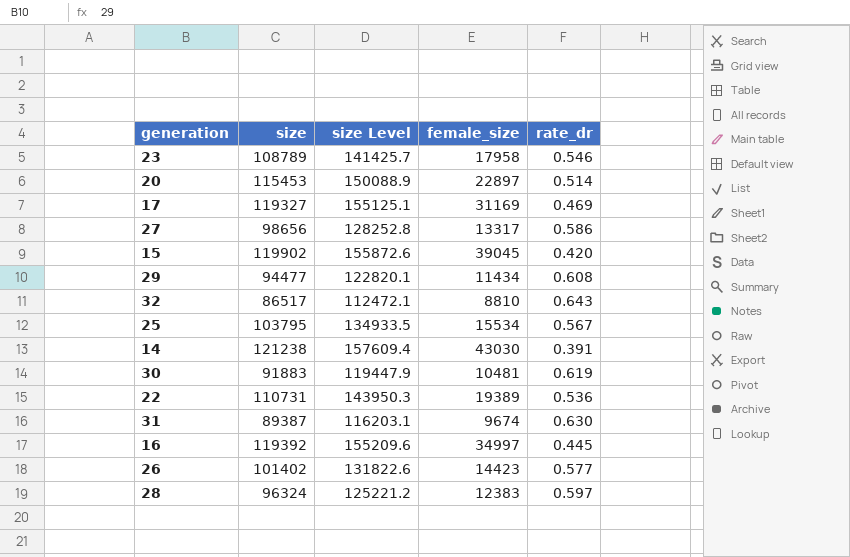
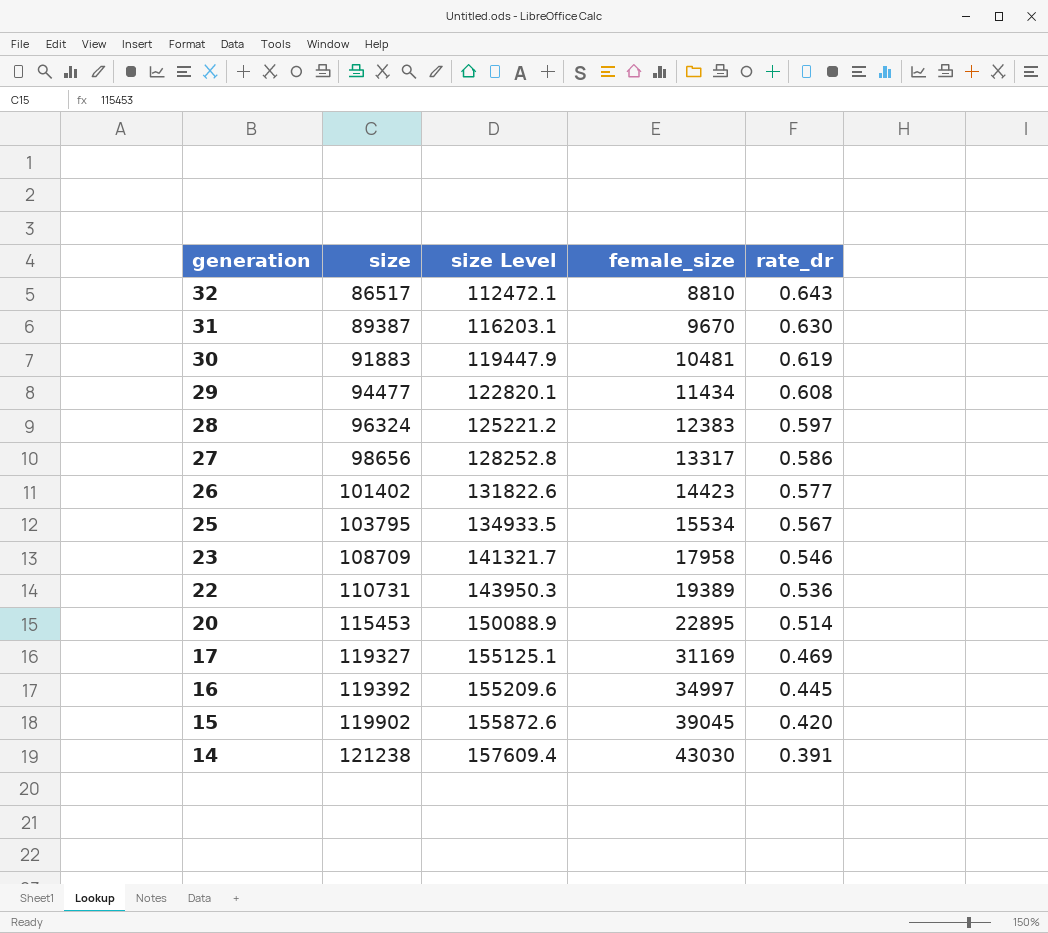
row order: none -> generation descending
31 | female_size: 9674 -> 9670
23 | size: 108789 -> 108709
23 | size Level: 141425.7 -> 141321.7
20 | female_size: 22897 -> 22895

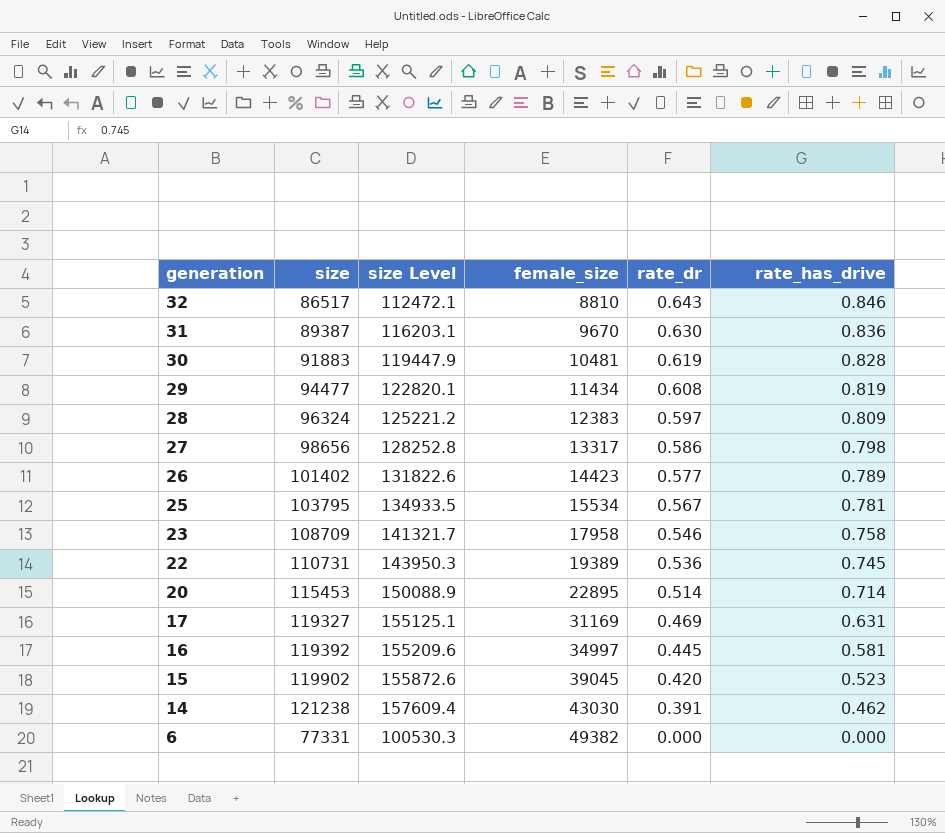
column rate_has_drive | position: none -> 6
row 6: none -> 77331 | 100530.3 | 49382 | 0.000 | 0.000

